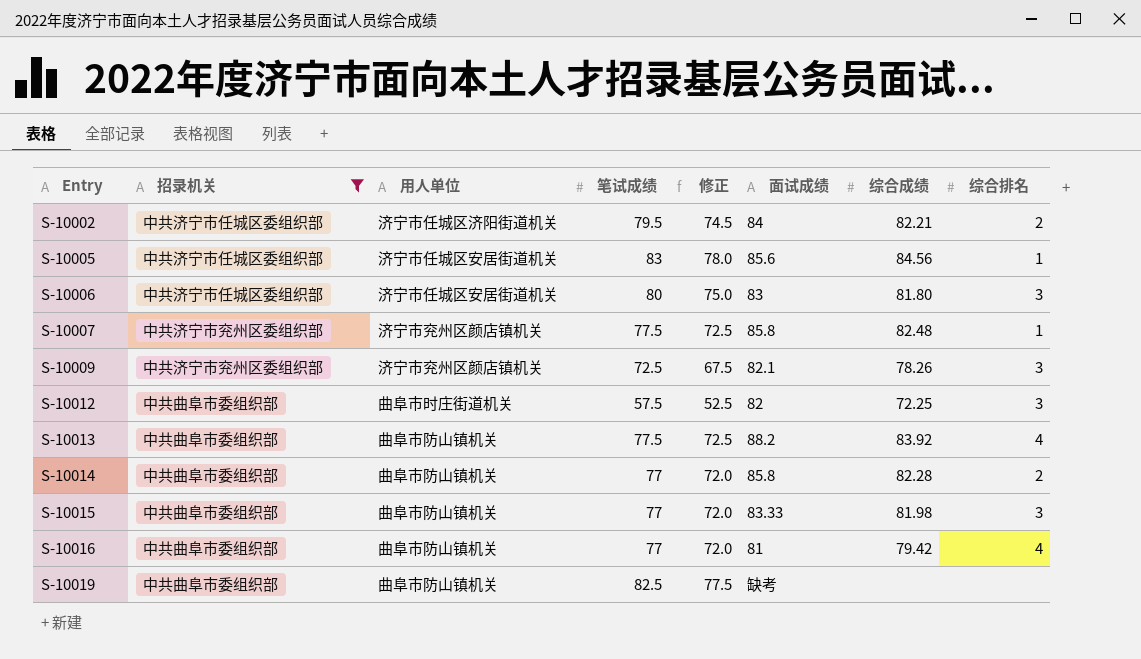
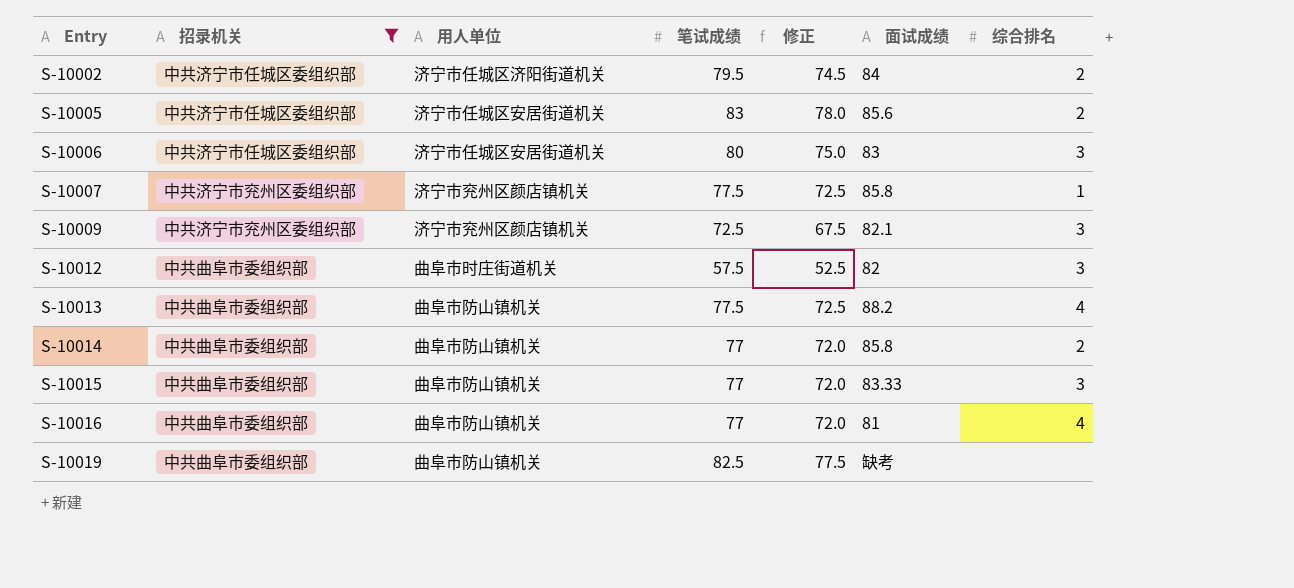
column 综合成绩 | position: 7 -> none
S-10005 | 综合排名: 1 -> 2

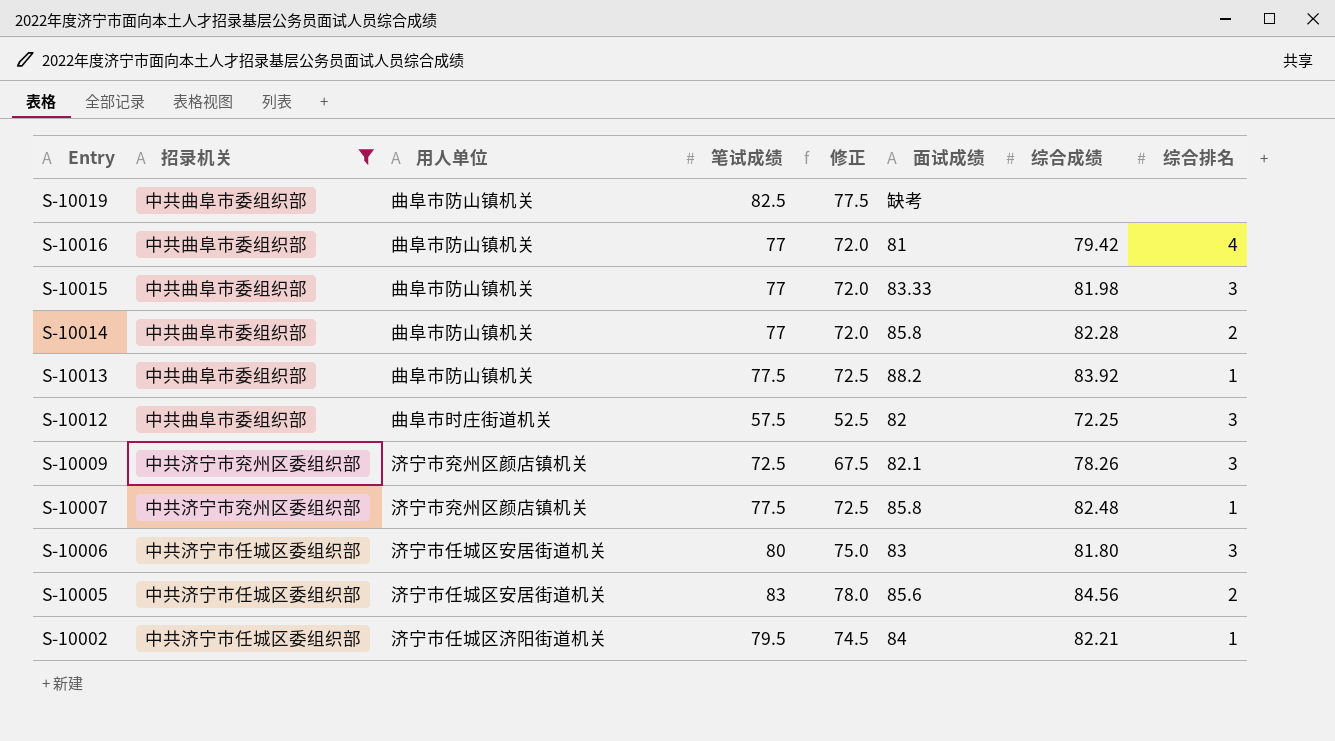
row order: Entry ascending -> Entry descending
column 综合成绩 | position: none -> 7
S-10013 | 综合排名: 4 -> 1
S-10002 | 综合排名: 2 -> 1

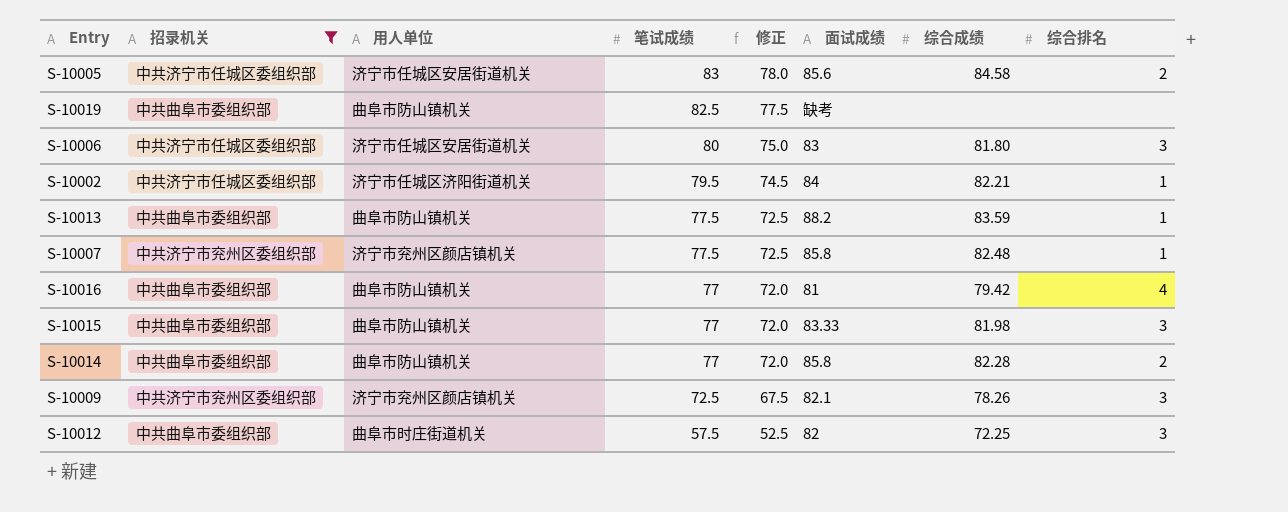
row order: Entry descending -> 笔试成绩 descending
S-10005 | 综合成绩: 84.56 -> 84.58
S-10013 | 综合成绩: 83.92 -> 83.59

